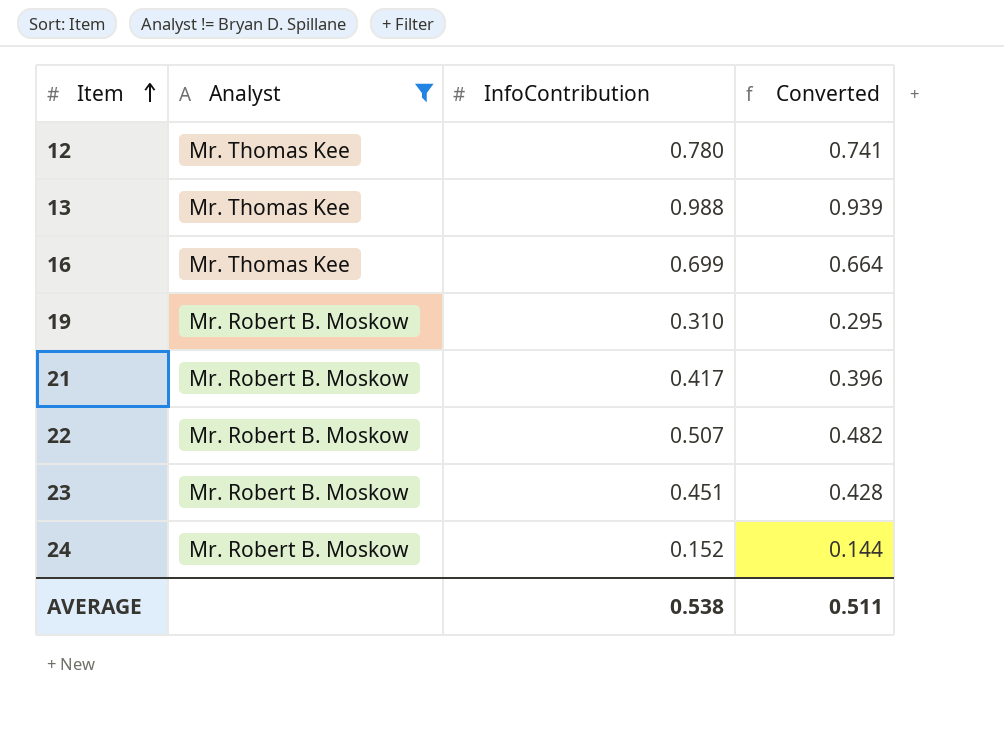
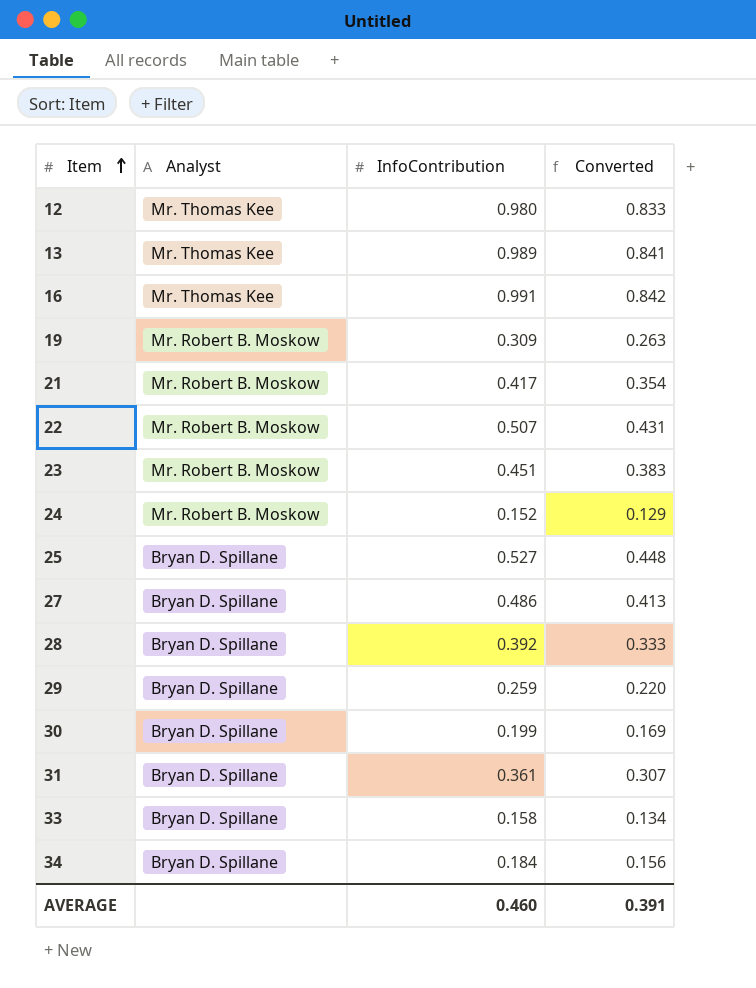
filter: Analyst != Bryan D. Spillane -> none
column Converted | formula: [InfoContribution] * 0.95 -> [InfoContribution] * 0.85
12 | InfoContribution: 0.780 -> 0.980
13 | InfoContribution: 0.988 -> 0.989
16 | InfoContribution: 0.699 -> 0.991
19 | InfoContribution: 0.310 -> 0.309
AVERAGE | InfoContribution: 0.538 -> 0.460
AVERAGE | Converted: 0.511 -> 0.391

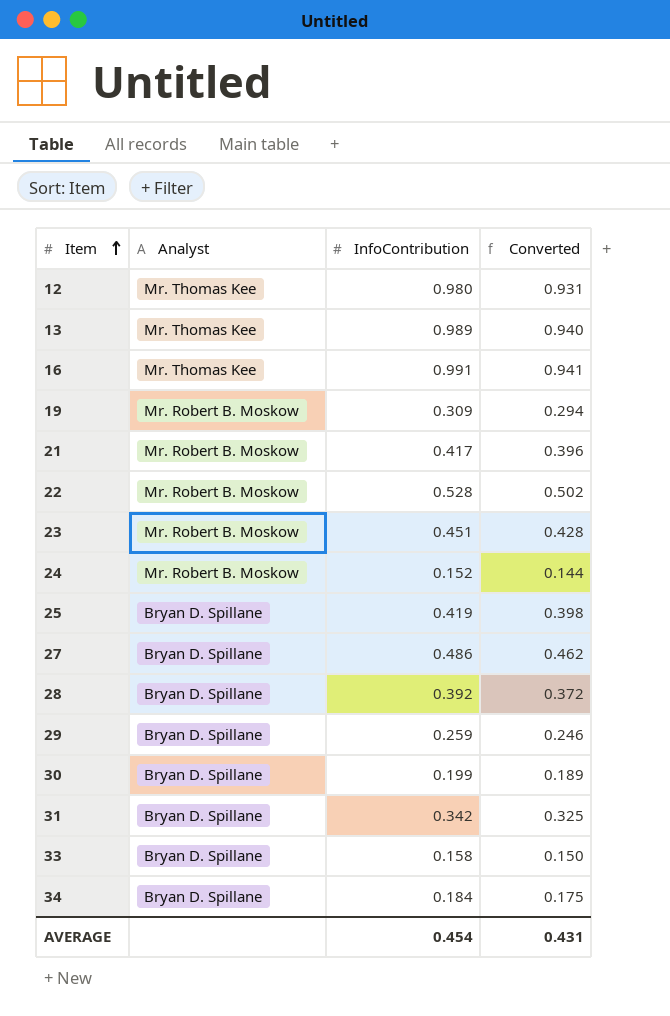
column Converted | formula: [InfoContribution] * 0.85 -> [InfoContribution] * 0.95
22 | InfoContribution: 0.507 -> 0.528
25 | InfoContribution: 0.527 -> 0.419
31 | InfoContribution: 0.361 -> 0.342
AVERAGE | InfoContribution: 0.460 -> 0.454
AVERAGE | Converted: 0.391 -> 0.431

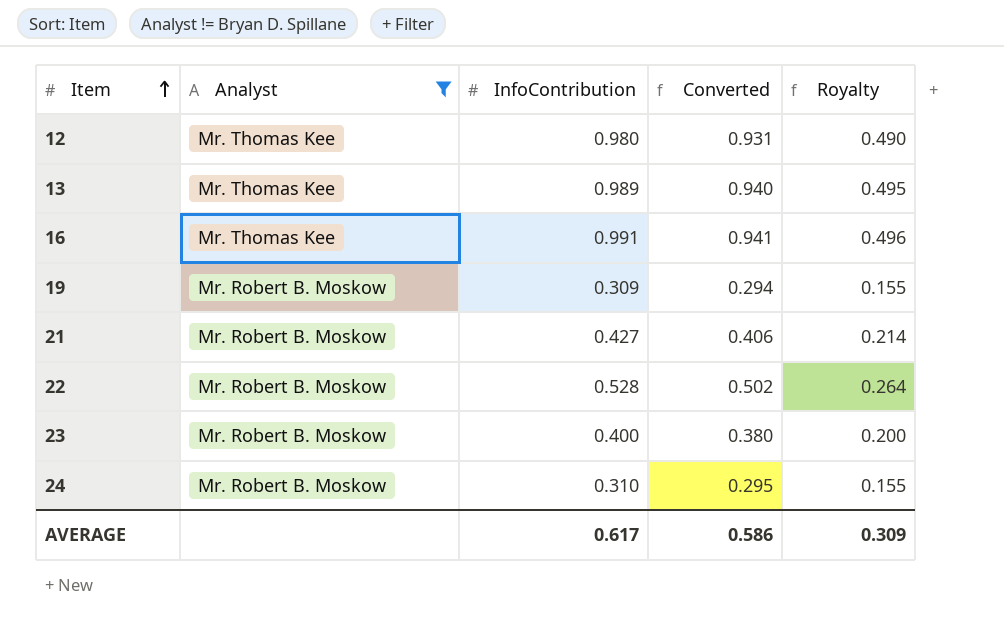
filter: none -> Analyst != Bryan D. Spillane
column Royalty | formula: none -> [InfoContribution] * 0.5
21 | InfoContribution: 0.417 -> 0.427
21 | Converted: 0.396 -> 0.406
23 | InfoContribution: 0.451 -> 0.400
23 | Converted: 0.428 -> 0.380
24 | InfoContribution: 0.152 -> 0.310
24 | Converted: 0.144 -> 0.295
AVERAGE | InfoContribution: 0.454 -> 0.617
AVERAGE | Converted: 0.431 -> 0.586

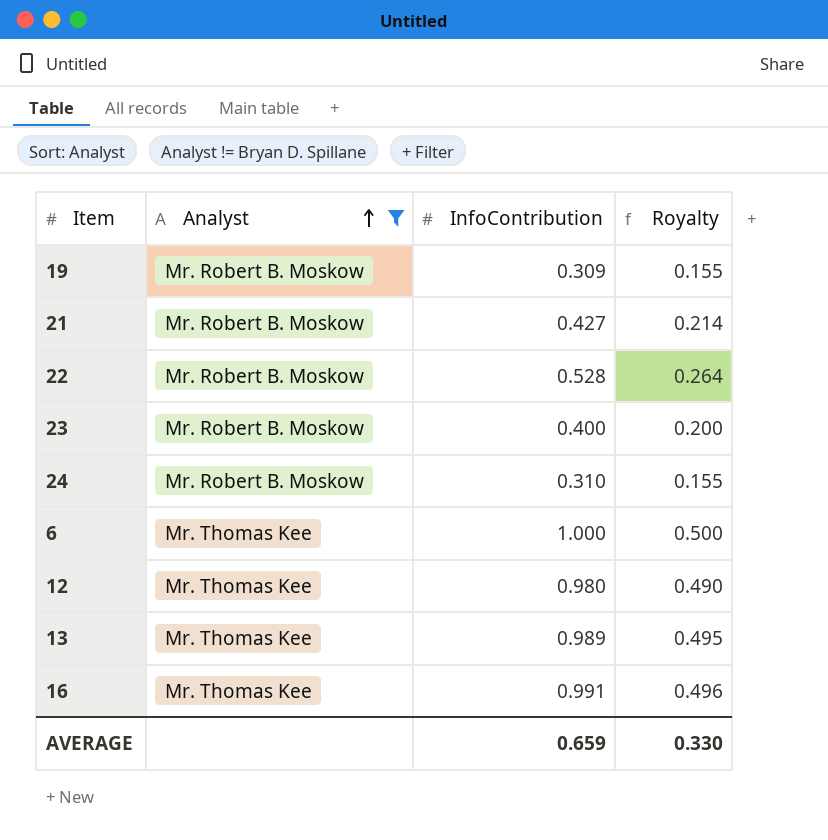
row order: Item ascending -> Analyst ascending
column Converted | formula: [InfoContribution] * 0.95 -> none
row 6: none -> Mr. Thomas Kee | 1.000 | 0.500
AVERAGE | InfoContribution: 0.617 -> 0.659
AVERAGE | Royalty: 0.309 -> 0.330

